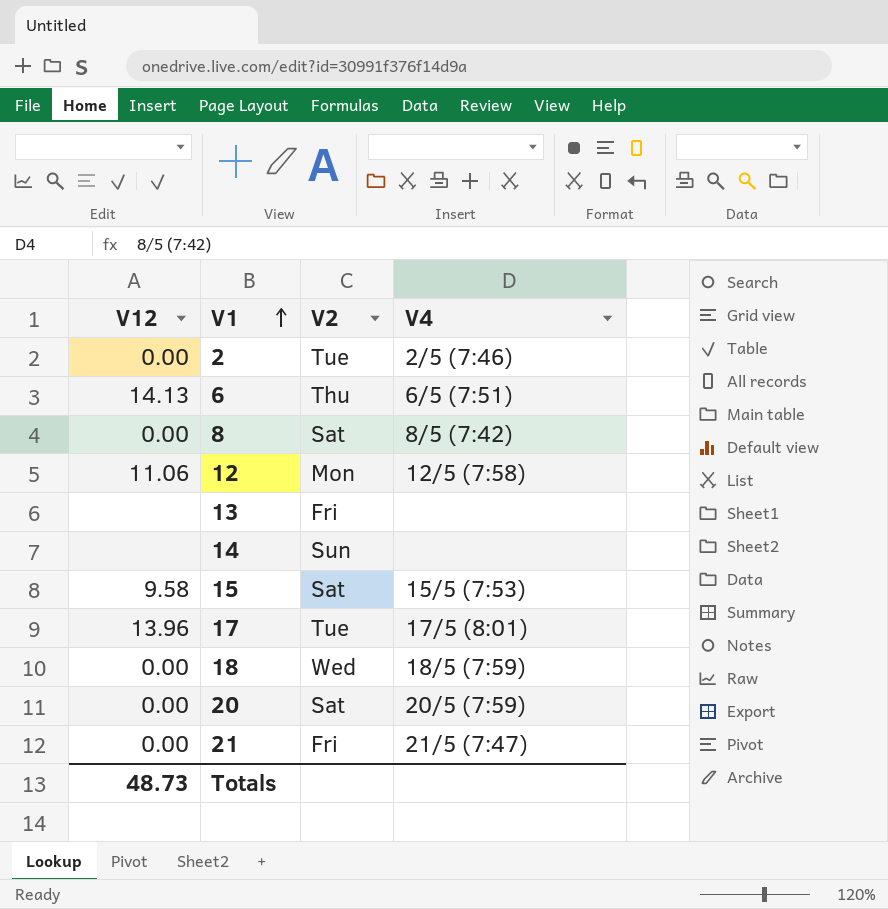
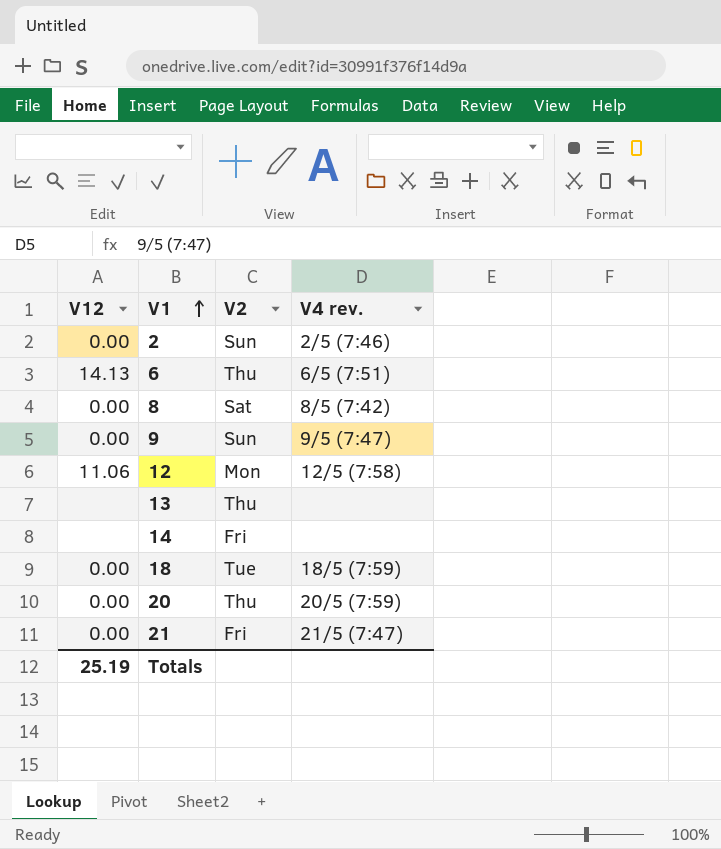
column name: V4 -> V4 rev.
row 15: 9.58 | Sat | 15/5 (7:53) -> none
row 17: 13.96 | Tue | 17/5 (8:01) -> none
2 | V2: Tue -> Sun
row 9: none -> 0.00 | Sun | 9/5 (7:47)
13 | V2: Fri -> Thu
14 | V2: Sun -> Fri
18 | V2: Wed -> Tue
20 | V2: Sat -> Thu
Totals | V12: 48.73 -> 25.19

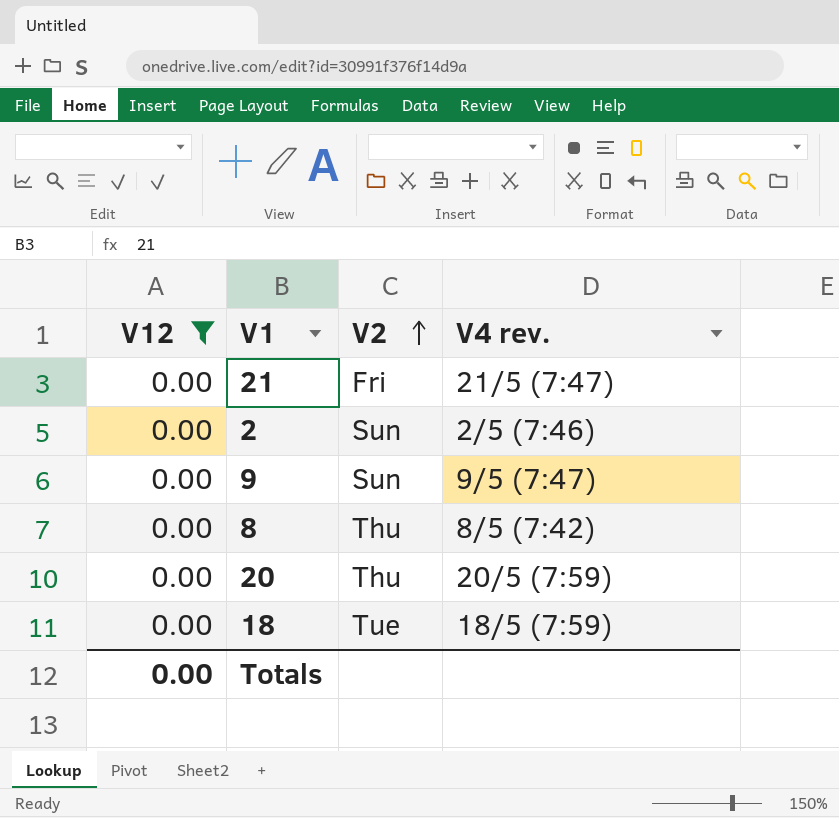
filter: none -> V12 = 0.00
row order: V1 ascending -> V2 ascending
8 | V2: Sat -> Thu
Totals | V12: 25.19 -> 0.00

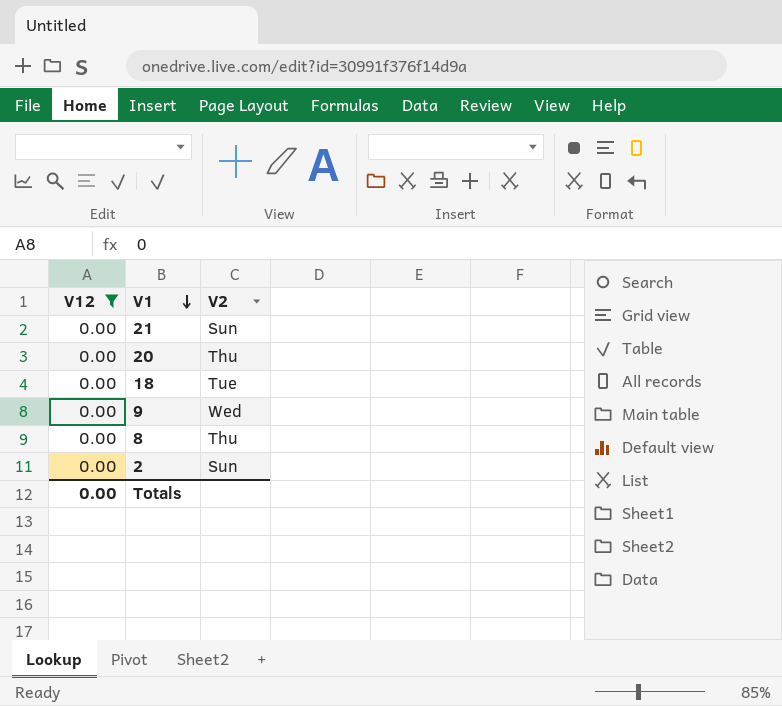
row order: V2 ascending -> V1 descending
column V4 rev. | position: 4 -> none
21 | V2: Fri -> Sun
9 | V2: Sun -> Wed

